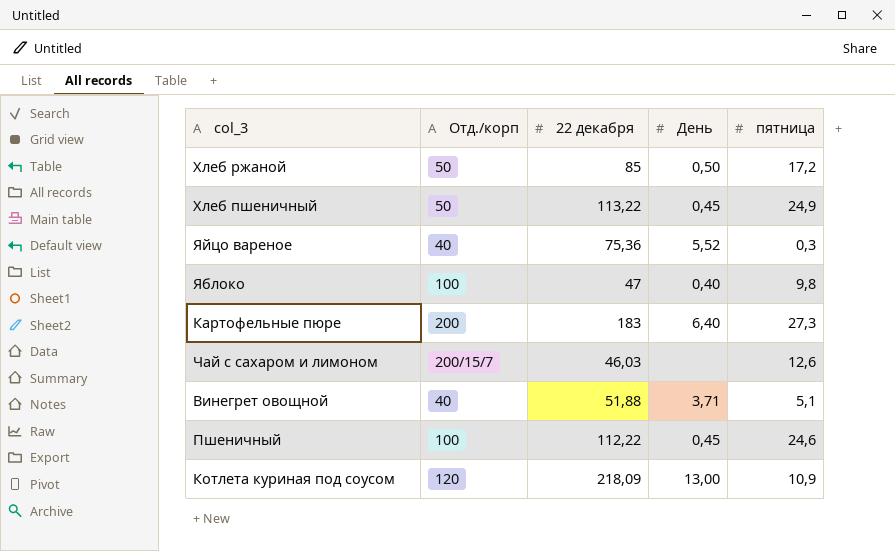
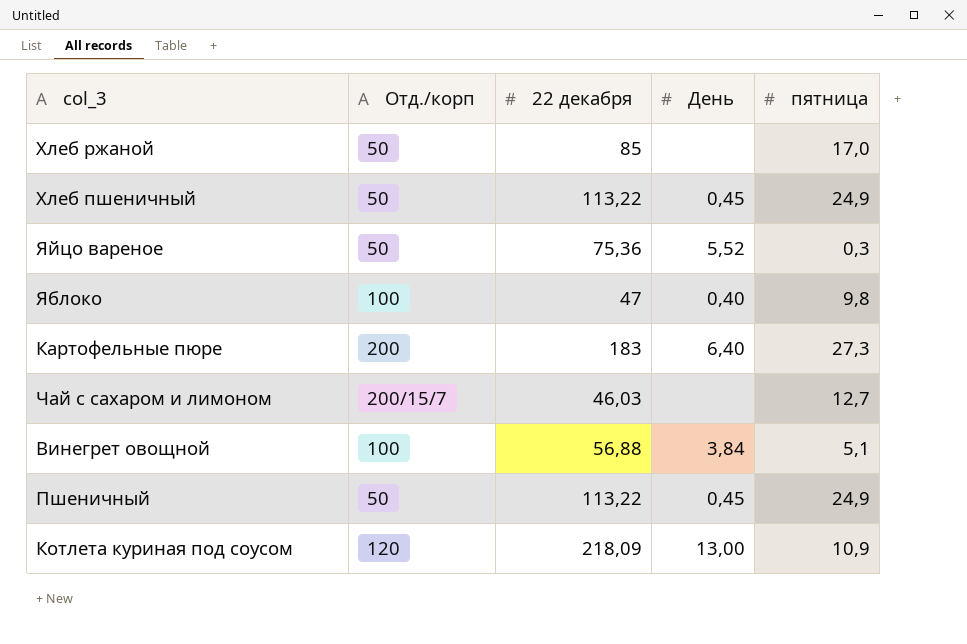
Хлеб ржаной | День: 0,50 -> none
Хлеб ржаной | пятница: 17,2 -> 17,0
Яйцо вареное | Отд./корп: 40 -> 50
Чай с сахаром и лимоном | пятница: 12,6 -> 12,7
Винегрет овощной | Отд./корп: 40 -> 100
Винегрет овощной | 22 декабря: 51,88 -> 56,88
Винегрет овощной | День: 3,71 -> 3,84
Пшеничный | Отд./корп: 100 -> 50
Пшеничный | 22 декабря: 112,22 -> 113,22
Пшеничный | пятница: 24,6 -> 24,9

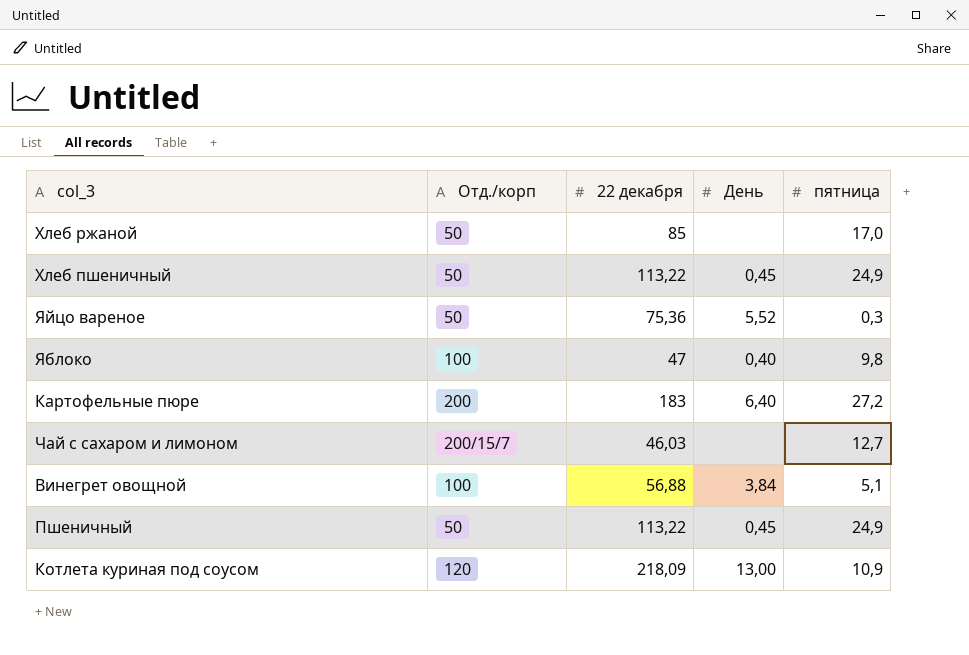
Картофельные пюре | пятница: 27,3 -> 27,2

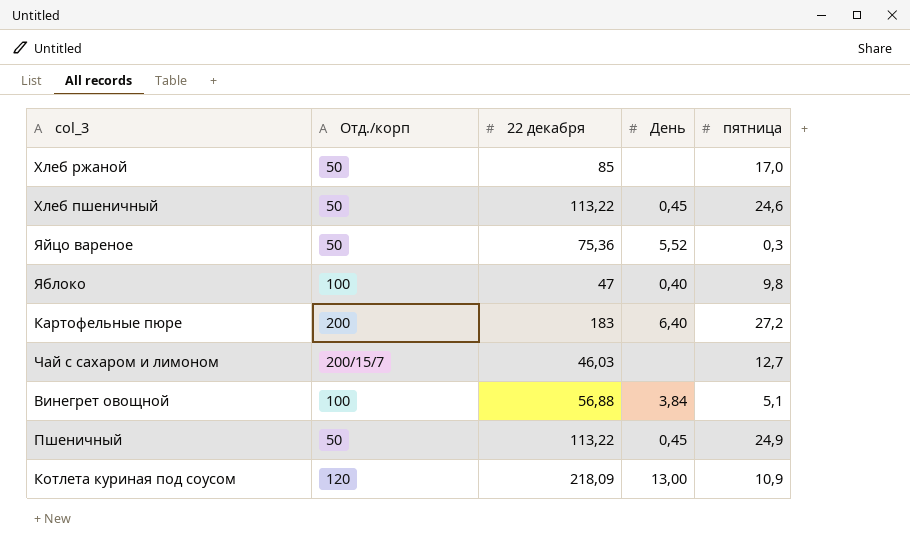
Хлеб пшеничный | пятница: 24,9 -> 24,6

